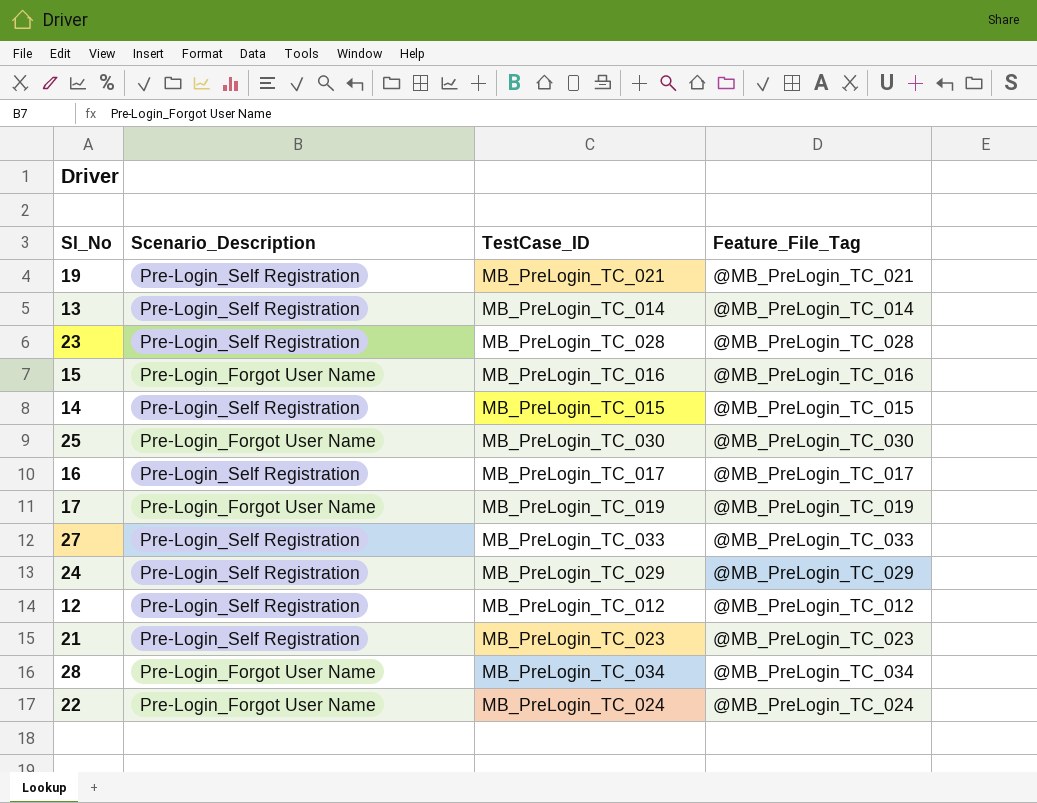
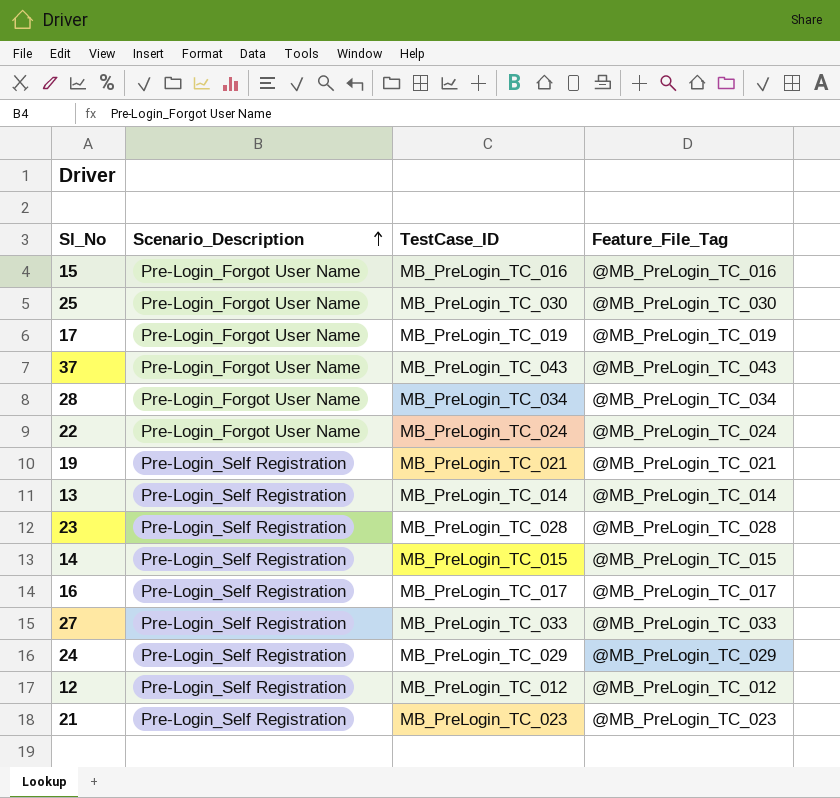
row order: none -> Scenario_Description ascending
row 37: none -> Pre-Login_Forgot User Name | MB_PreLogin_TC_043 | @MB_PreLogin_TC_043

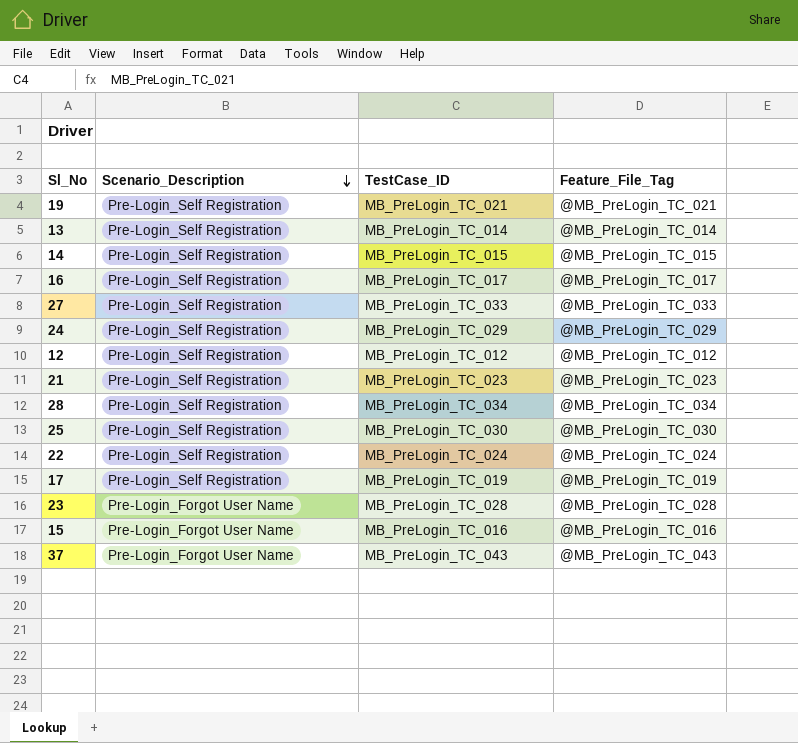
row order: Scenario_Description ascending -> Scenario_Description descending
28 | Scenario_Description: Pre-Login_Forgot User Name -> Pre-Login_Self Registration
25 | Scenario_Description: Pre-Login_Forgot User Name -> Pre-Login_Self Registration
22 | Scenario_Description: Pre-Login_Forgot User Name -> Pre-Login_Self Registration
17 | Scenario_Description: Pre-Login_Forgot User Name -> Pre-Login_Self Registration
23 | Scenario_Description: Pre-Login_Self Registration -> Pre-Login_Forgot User Name

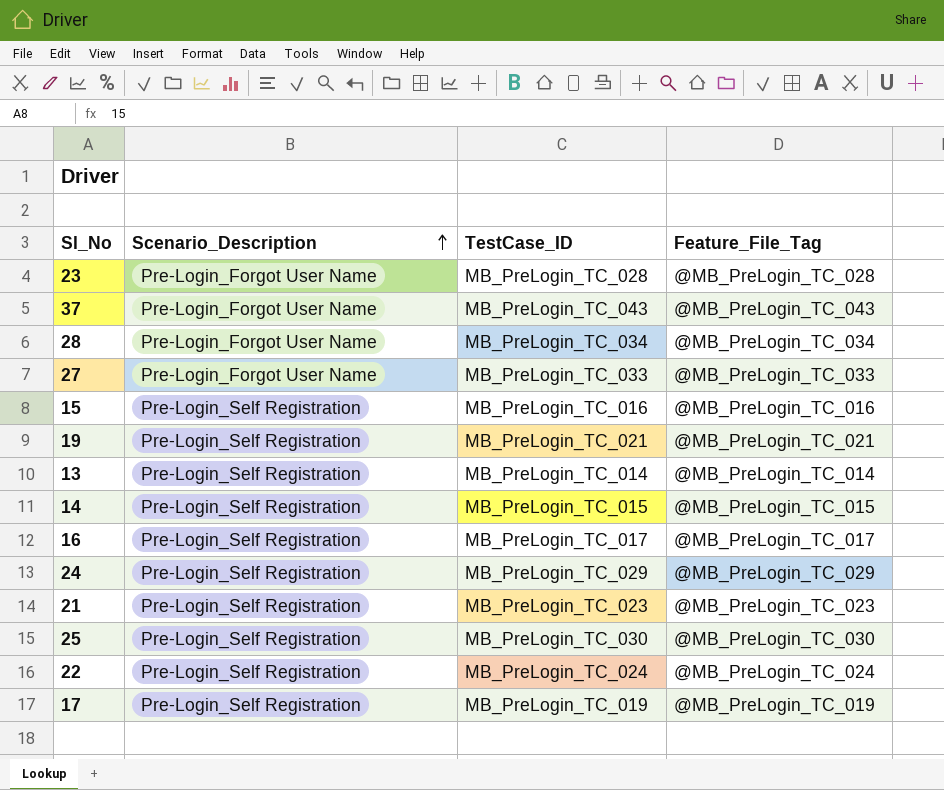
row order: Scenario_Description descending -> Scenario_Description ascending
row 12: Pre-Login_Self Registration | MB_PreLogin_TC_012 | @MB_PreLogin_TC_012 -> none
28 | Scenario_Description: Pre-Login_Self Registration -> Pre-Login_Forgot User Name
27 | Scenario_Description: Pre-Login_Self Registration -> Pre-Login_Forgot User Name
15 | Scenario_Description: Pre-Login_Forgot User Name -> Pre-Login_Self Registration

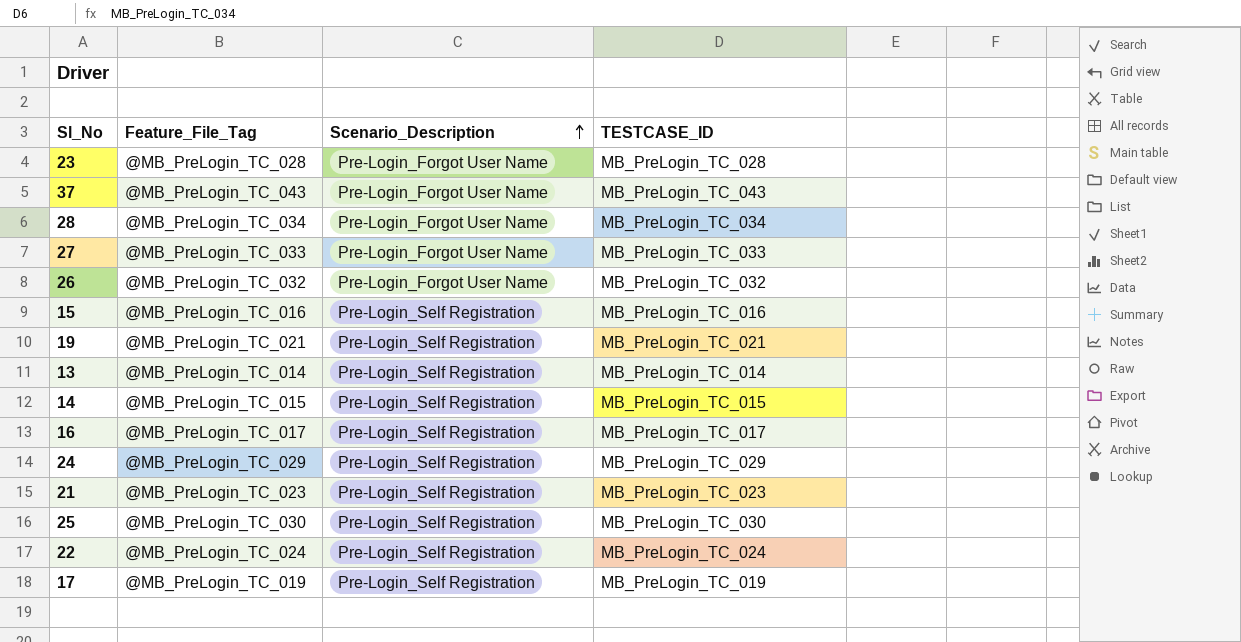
column Feature_File_Tag | position: 4 -> 2
column name: TestCase_ID -> TESTCASE_ID
row 26: none -> @MB_PreLogin_TC_032 | Pre-Login_Forgot User Name | MB_PreLogin_TC_032

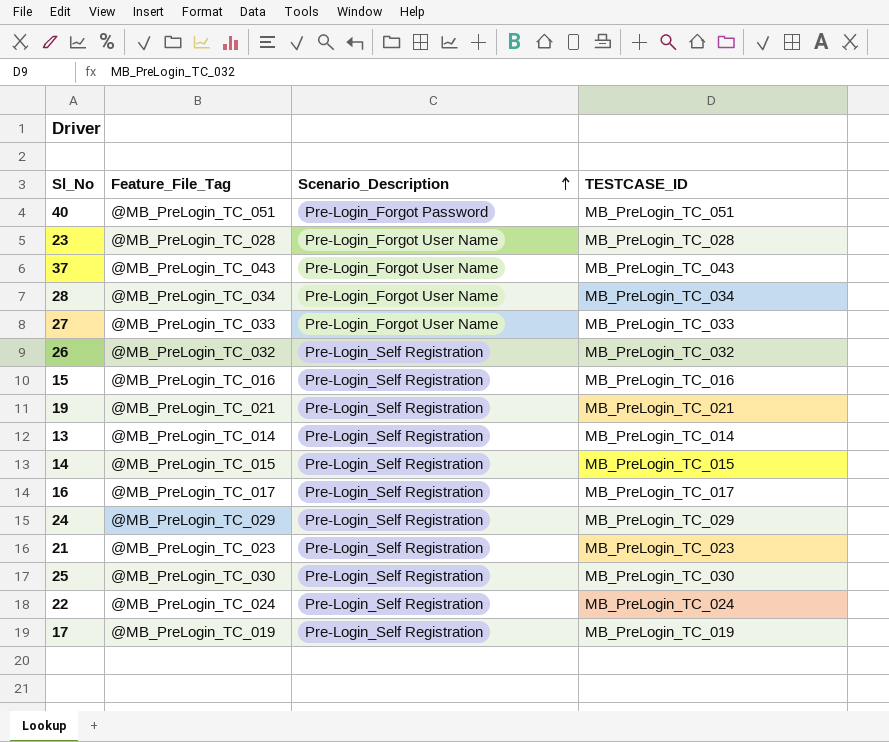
row 40: none -> @MB_PreLogin_TC_051 | Pre-Login_Forgot Password | MB_PreLogin_TC_051
26 | Scenario_Description: Pre-Login_Forgot User Name -> Pre-Login_Self Registration

